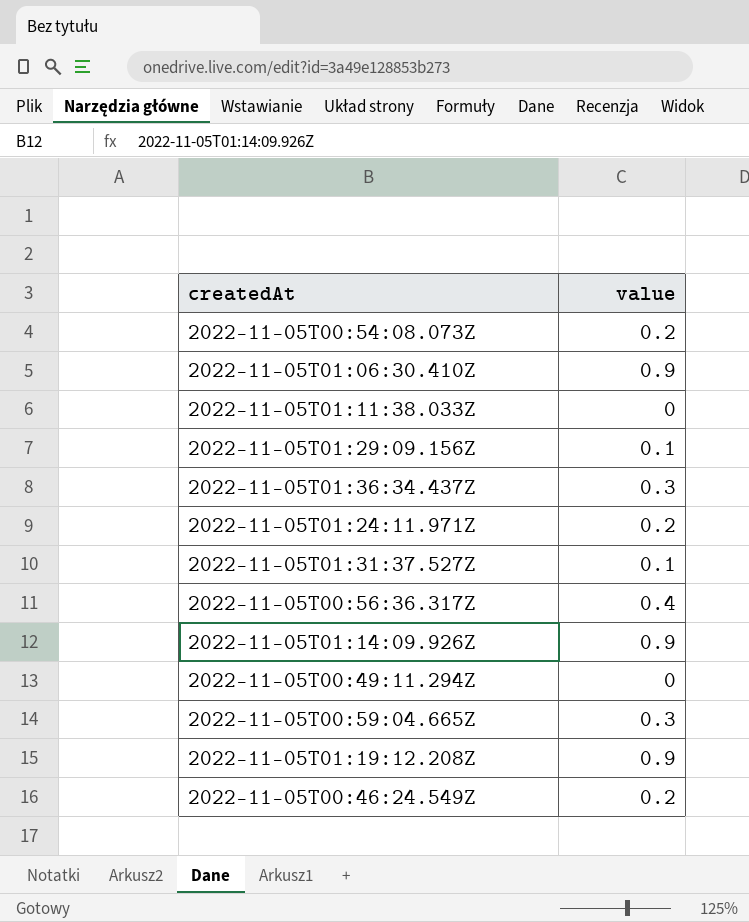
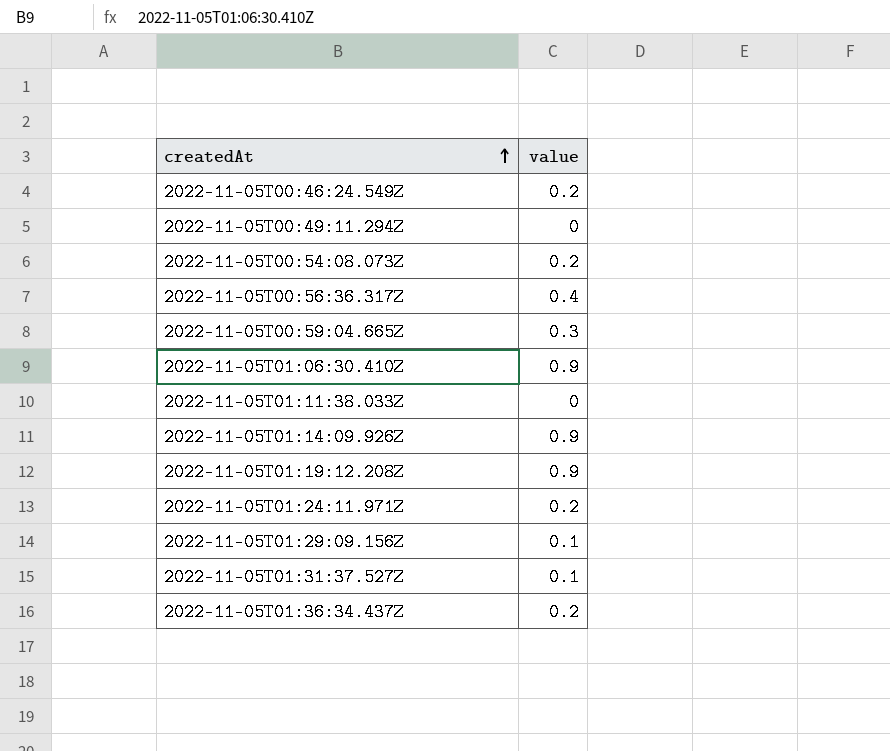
row order: none -> createdAt ascending
2022-11-05T01:36:34.437Z | value: 0.3 -> 0.2

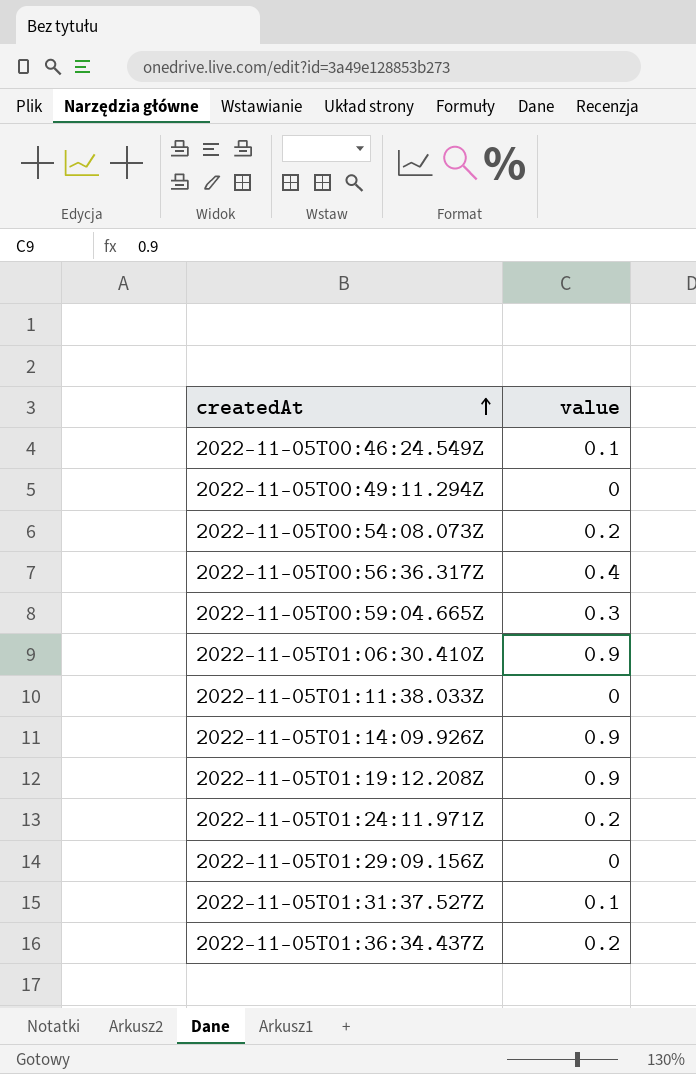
2022-11-05T00:46:24.549Z | value: 0.2 -> 0.1
2022-11-05T01:29:09.156Z | value: 0.1 -> 0

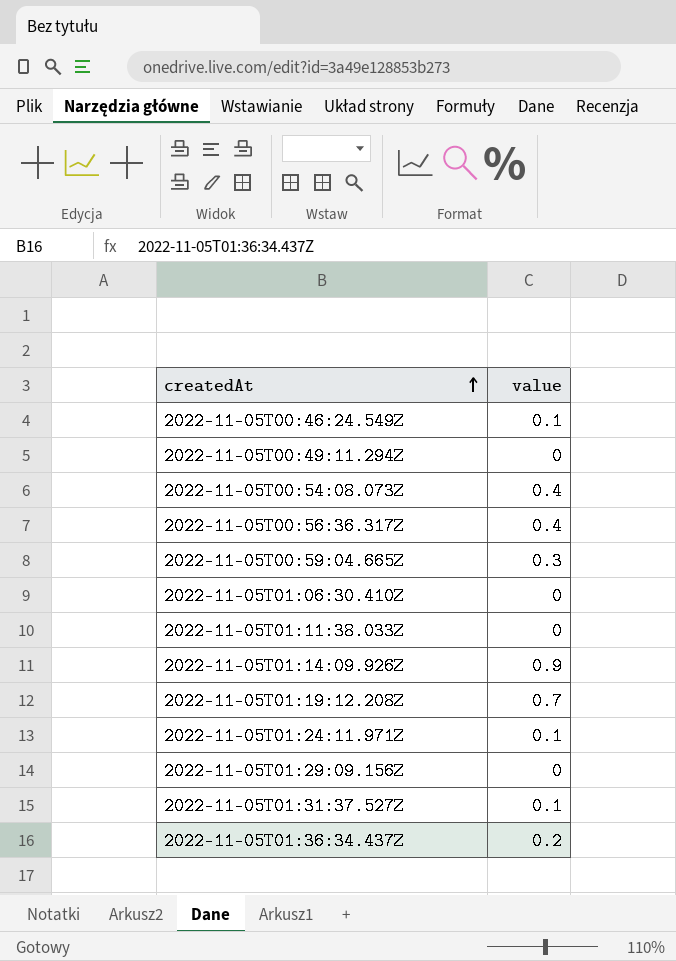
2022-11-05T00:54:08.073Z | value: 0.2 -> 0.4
2022-11-05T01:06:30.410Z | value: 0.9 -> 0
2022-11-05T01:19:12.208Z | value: 0.9 -> 0.7
2022-11-05T01:24:11.971Z | value: 0.2 -> 0.1

